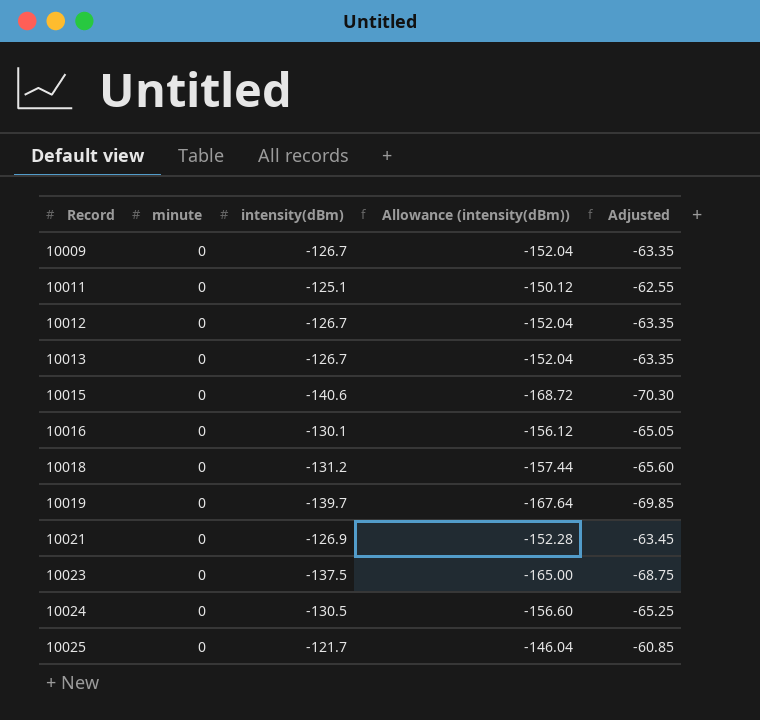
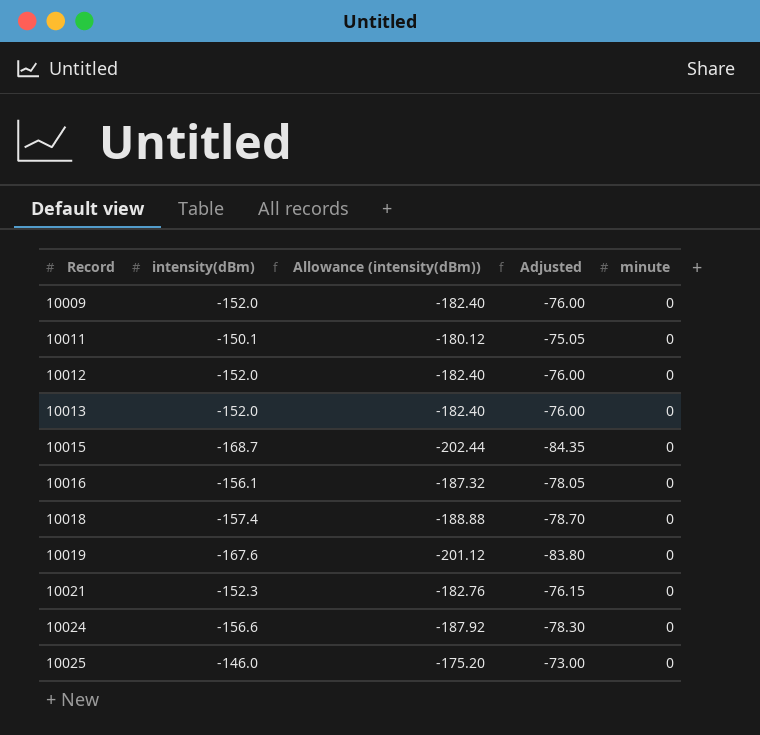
column minute | position: 2 -> 5
row 10023: 0 | -137.5 | -165.00 | -68.75 -> none
10009 | intensity(dBm): -126.7 -> -152.0
10009 | Allowance (intensity(dBm)): -152.04 -> -182.40
10009 | Adjusted: -63.35 -> -76.00
10011 | intensity(dBm): -125.1 -> -150.1
10011 | Allowance (intensity(dBm)): -150.12 -> -180.12
10011 | Adjusted: -62.55 -> -75.05
10012 | intensity(dBm): -126.7 -> -152.0
10012 | Allowance (intensity(dBm)): -152.04 -> -182.40
10012 | Adjusted: -63.35 -> -76.00
10013 | intensity(dBm): -126.7 -> -152.0
10013 | Allowance (intensity(dBm)): -152.04 -> -182.40
10013 | Adjusted: -63.35 -> -76.00
10015 | intensity(dBm): -140.6 -> -168.7
10015 | Allowance (intensity(dBm)): -168.72 -> -202.44
10015 | Adjusted: -70.30 -> -84.35
10016 | intensity(dBm): -130.1 -> -156.1
10016 | Allowance (intensity(dBm)): -156.12 -> -187.32
10016 | Adjusted: -65.05 -> -78.05
10018 | intensity(dBm): -131.2 -> -157.4
10018 | Allowance (intensity(dBm)): -157.44 -> -188.88
10018 | Adjusted: -65.60 -> -78.70
10019 | intensity(dBm): -139.7 -> -167.6
10019 | Allowance (intensity(dBm)): -167.64 -> -201.12
10019 | Adjusted: -69.85 -> -83.80
10021 | intensity(dBm): -126.9 -> -152.3
10021 | Allowance (intensity(dBm)): -152.28 -> -182.76
10021 | Adjusted: -63.45 -> -76.15
10024 | intensity(dBm): -130.5 -> -156.6
10024 | Allowance (intensity(dBm)): -156.60 -> -187.92
10024 | Adjusted: -65.25 -> -78.30
10025 | intensity(dBm): -121.7 -> -146.0
10025 | Allowance (intensity(dBm)): -146.04 -> -175.20
10025 | Adjusted: -60.85 -> -73.00

